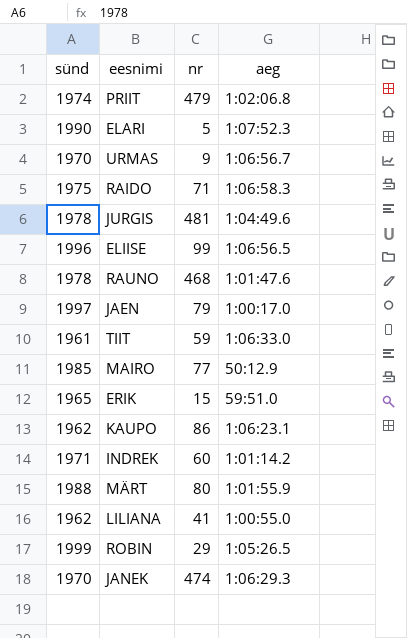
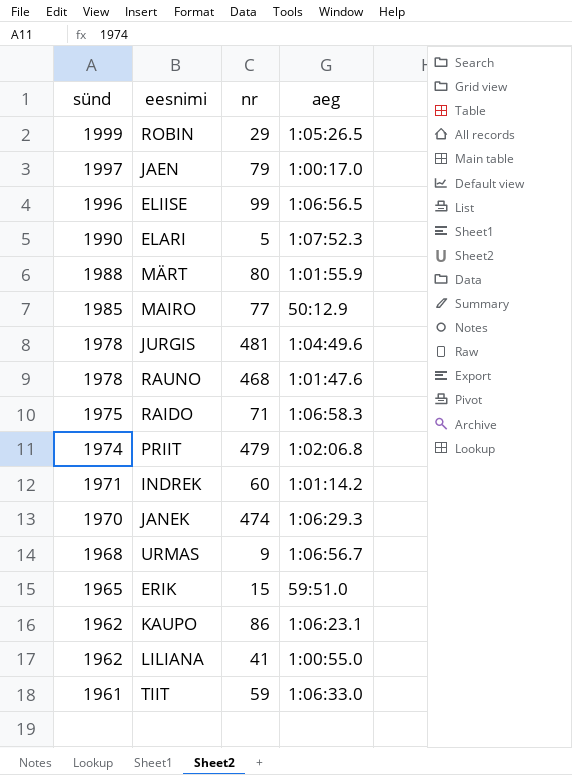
row order: none -> sünd descending
URMAS | sünd: 1970 -> 1968

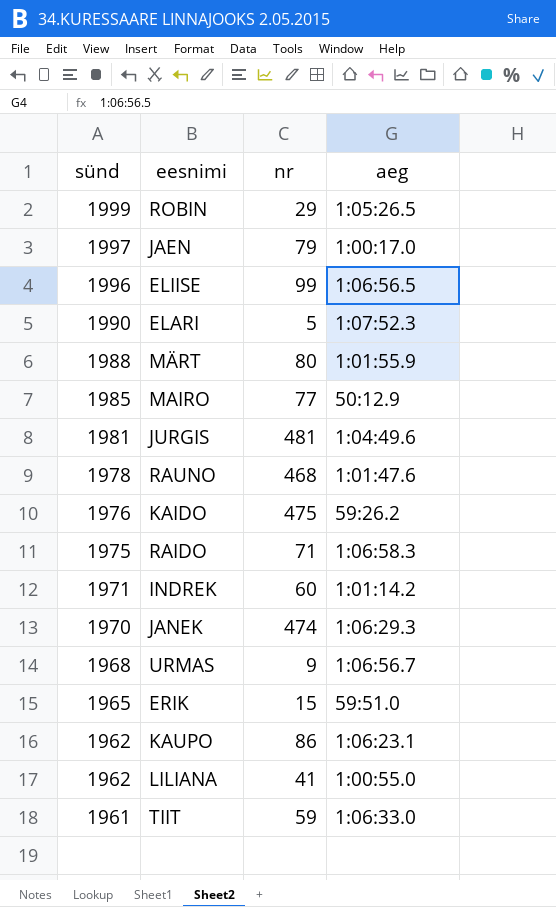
row PRIIT: 1974 | 479 | 1:02:06.8 -> none
JURGIS | sünd: 1978 -> 1981
row KAIDO: none -> 1976 | 475 | 59:26.2

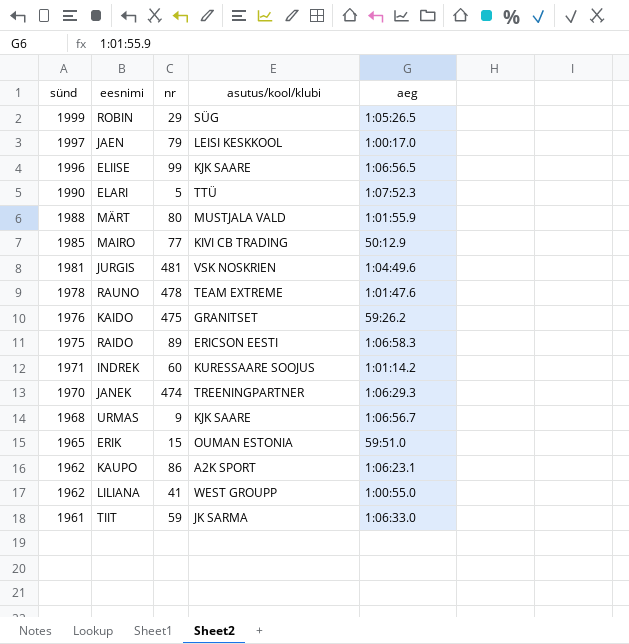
column asutus/kool/klubi | position: none -> 4
RAUNO | nr: 468 -> 478
RAIDO | nr: 71 -> 89

